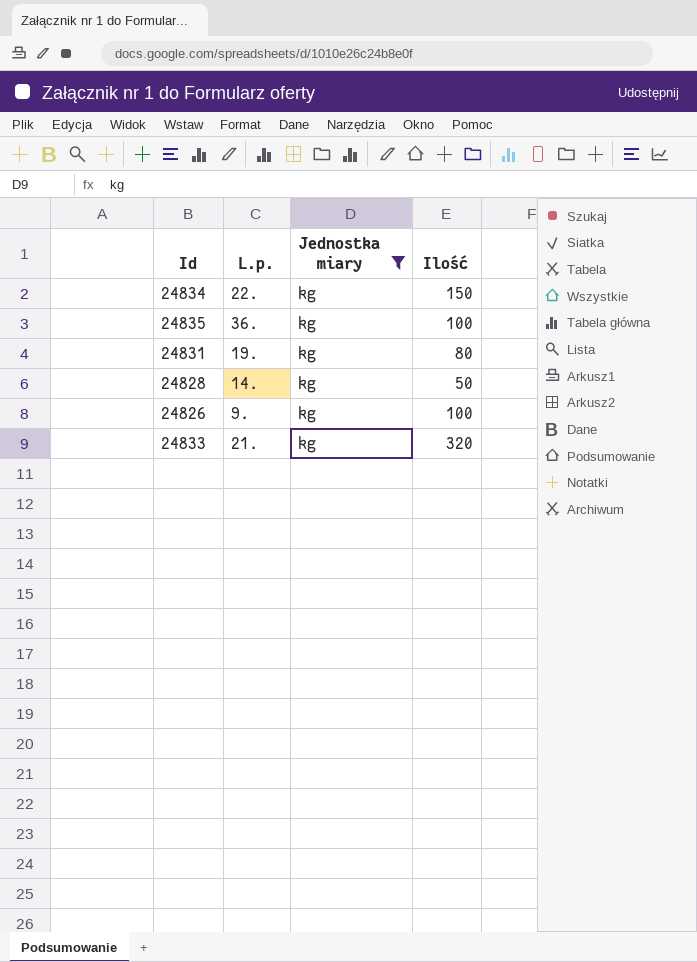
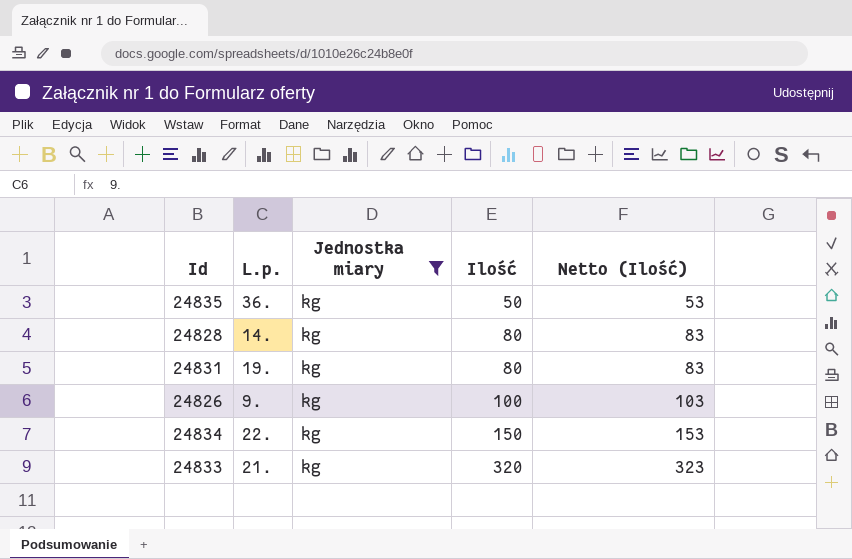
row order: none -> Ilość ascending
column Netto (Ilość) | formula: none -> [Ilość] + 3
24835 | Ilość: 100 -> 50
24828 | Ilość: 50 -> 80

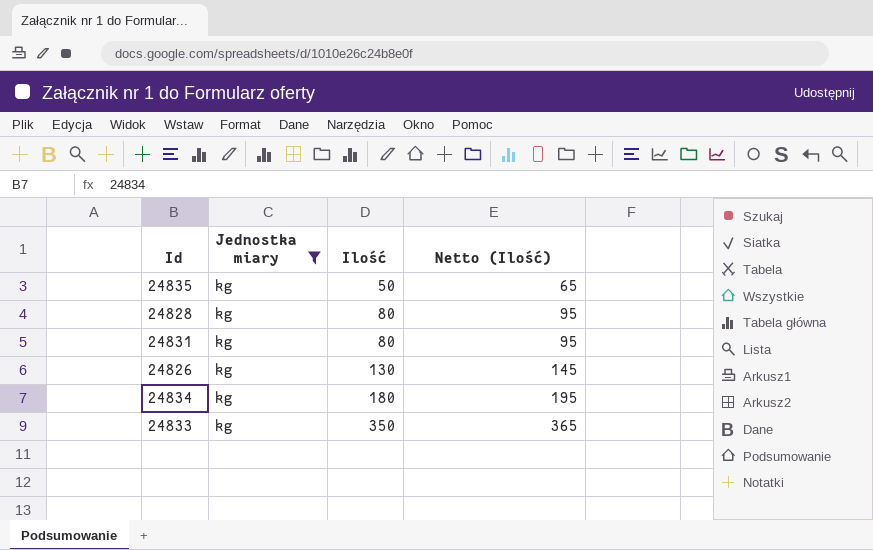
column L.p. | position: 2 -> none
column Netto (Ilość) | formula: [Ilość] + 3 -> [Ilość] + 15
24826 | Ilość: 100 -> 130
24834 | Ilość: 150 -> 180
24833 | Ilość: 320 -> 350

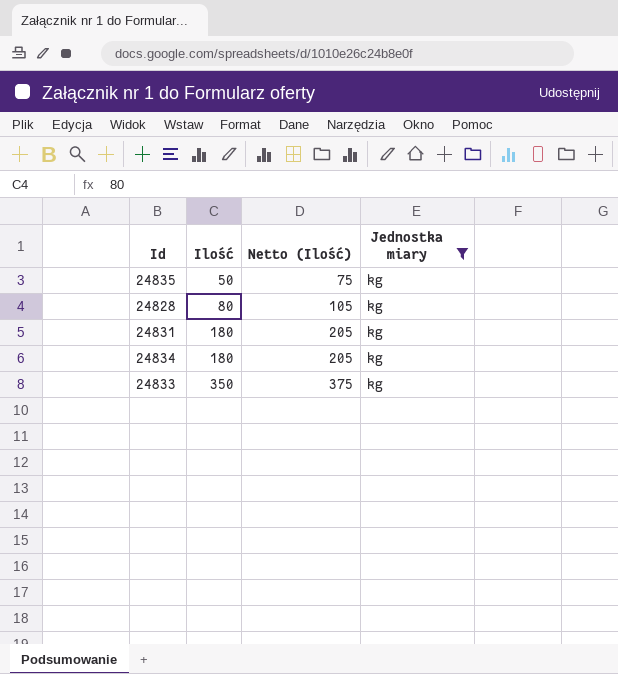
column Netto (Ilość) | formula: [Ilość] + 15 -> [Ilość] + 25
column Jednostka miary | position: 2 -> 4
row 24826: kg | 130 | 145 -> none
24831 | Ilość: 80 -> 180

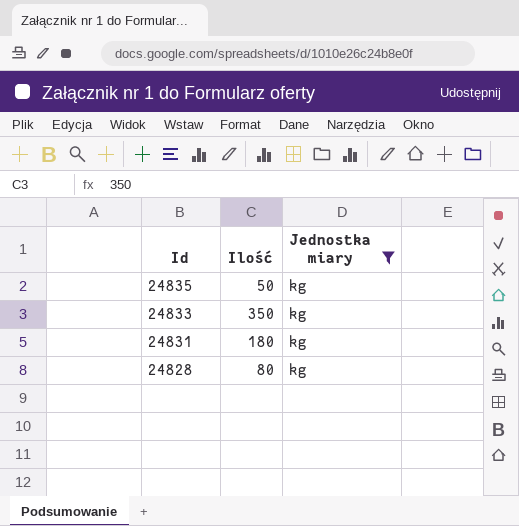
row order: Ilość ascending -> Id descending
column Netto (Ilość) | formula: [Ilość] + 25 -> none
row 24834: 180 | 205 | kg -> none

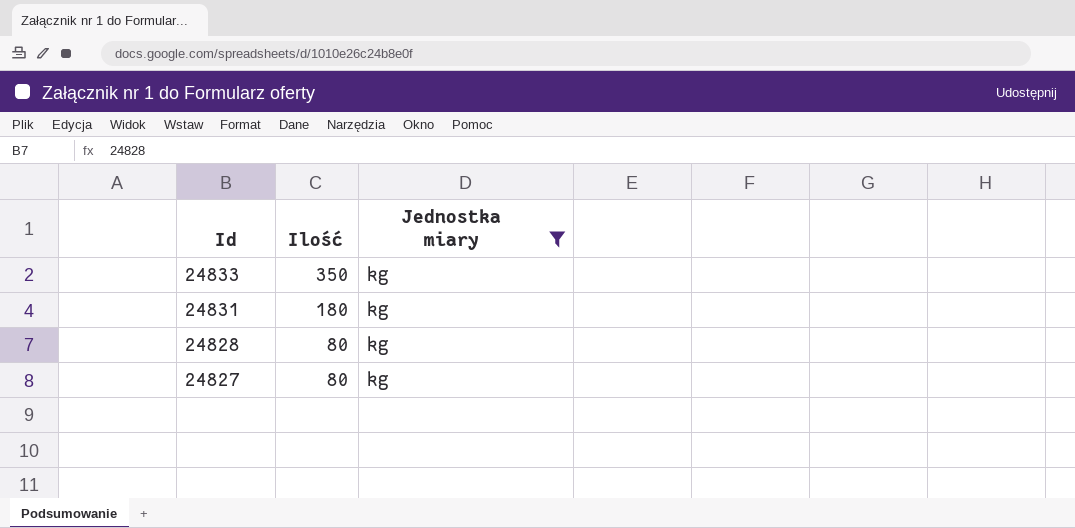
row 24835: 50 | kg -> none
row 24827: none -> 80 | kg

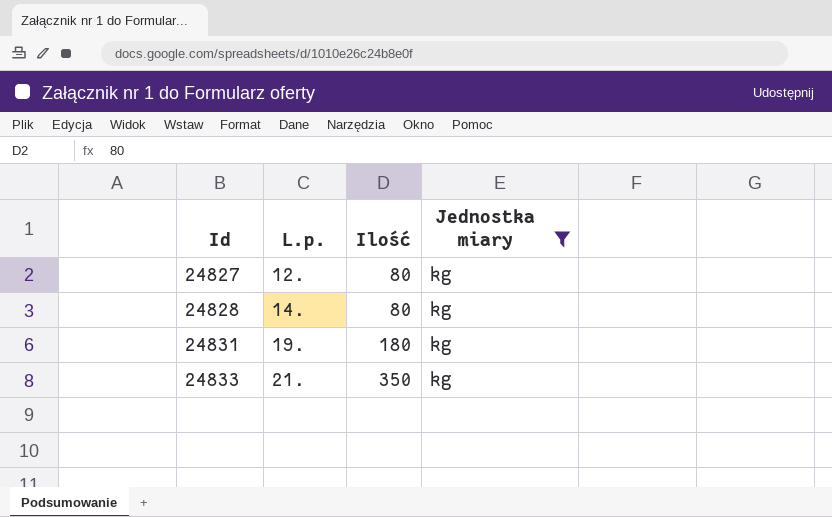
row order: Id descending -> Id ascending
column L.p. | position: none -> 2

